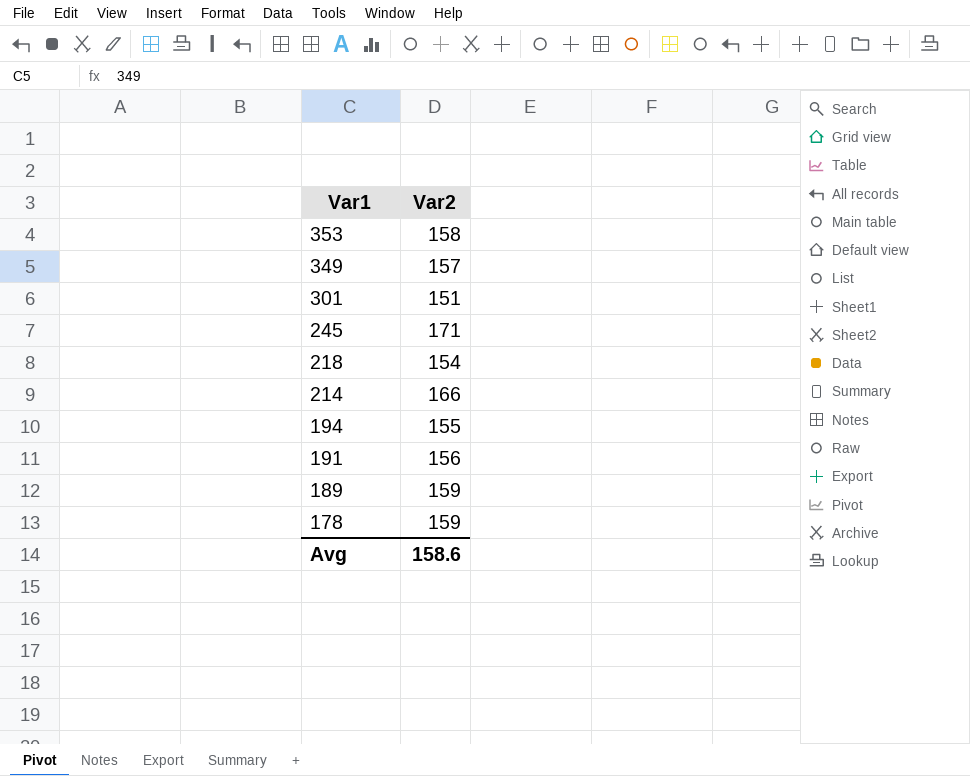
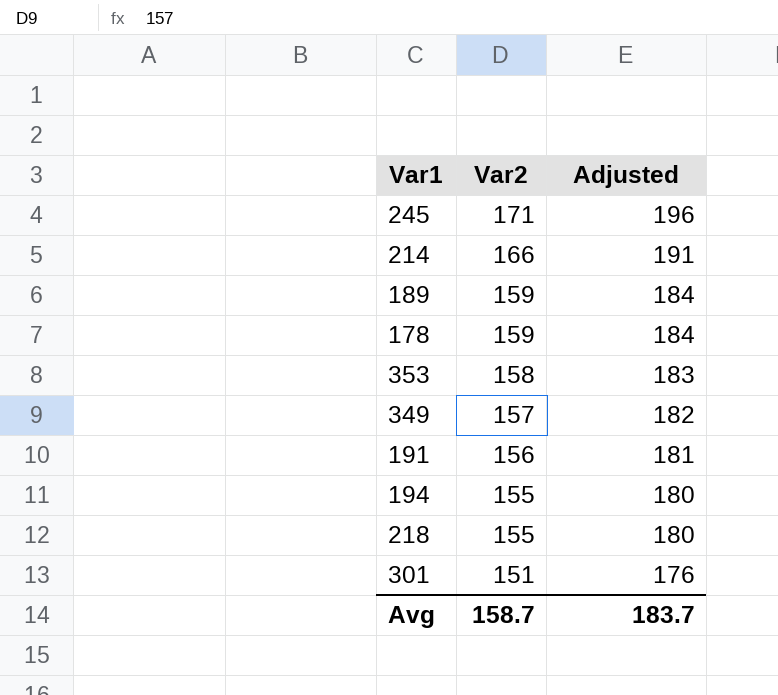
row order: Var1 descending -> Var2 descending
column Adjusted | formula: none -> [Var2] + 25
218 | Var2: 154 -> 155
Avg | Var2: 158.6 -> 158.7

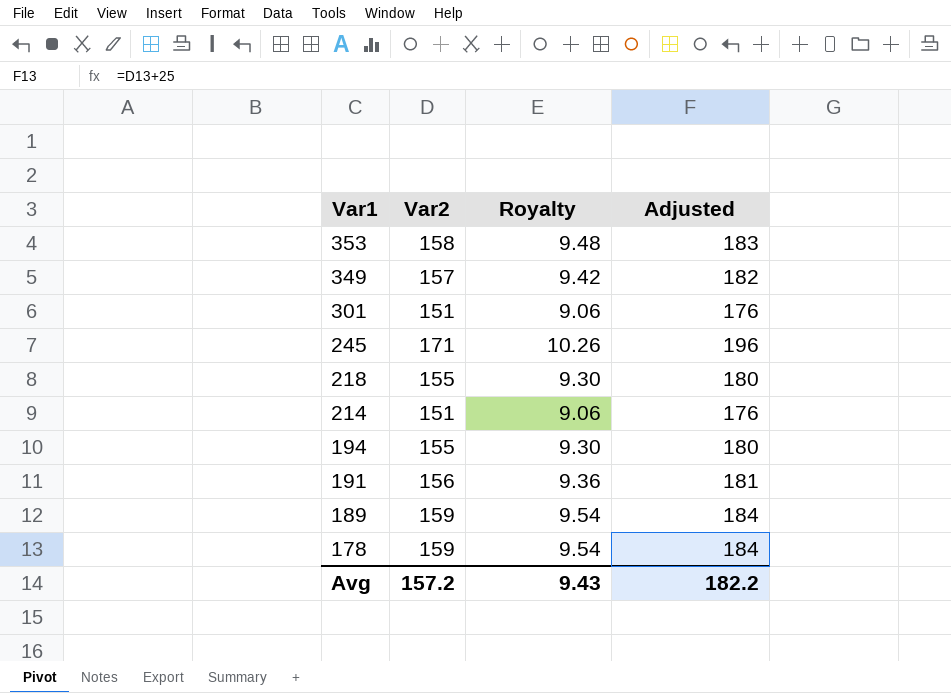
row order: Var2 descending -> Var1 descending
column Royalty | formula: none -> [Var2] * 0.06
214 | Var2: 166 -> 151
214 | Adjusted: 191 -> 176
Avg | Var2: 158.7 -> 157.2
Avg | Adjusted: 183.7 -> 182.2

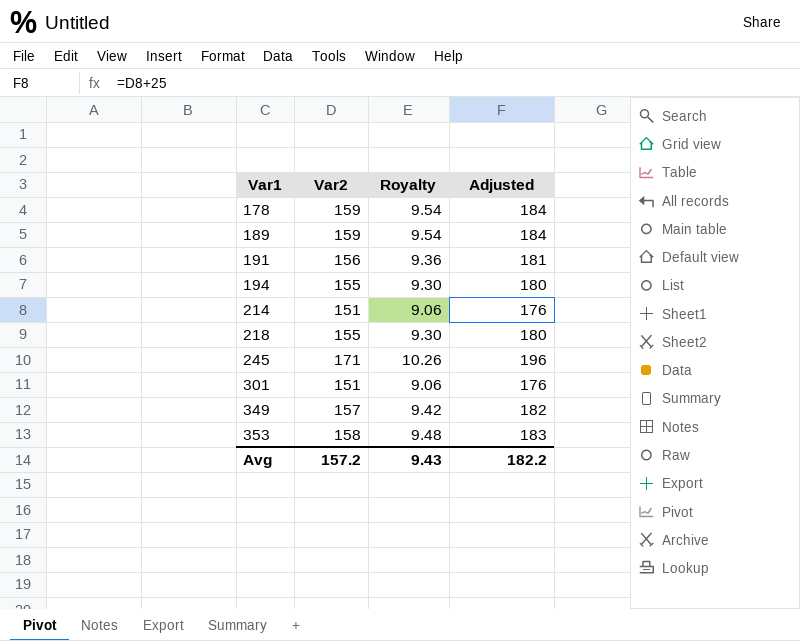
row order: Var1 descending -> Var1 ascending

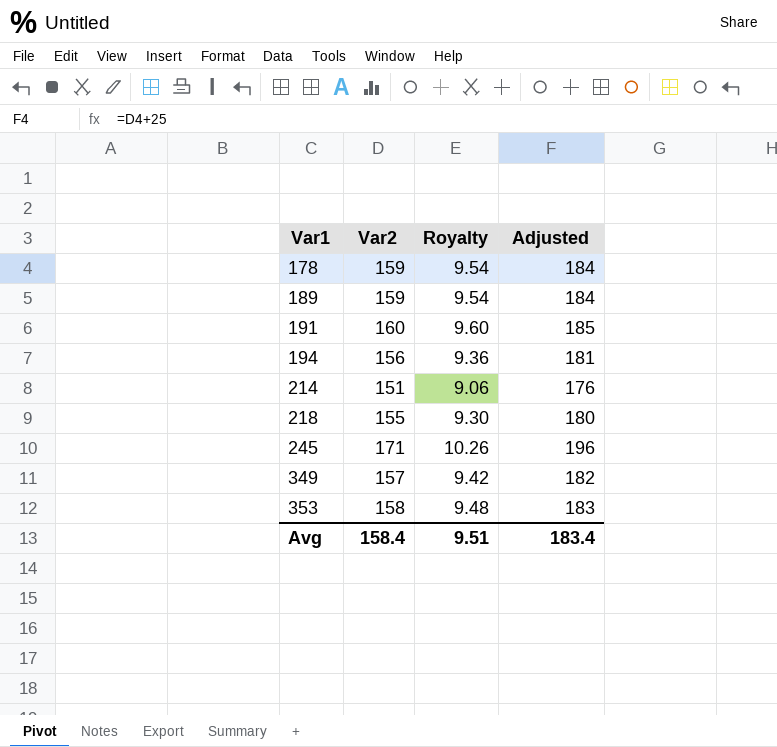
row 301: 151 | 9.06 | 176 -> none
191 | Var2: 156 -> 160
191 | Royalty: 9.36 -> 9.60
191 | Adjusted: 181 -> 185
194 | Var2: 155 -> 156
194 | Royalty: 9.30 -> 9.36
194 | Adjusted: 180 -> 181
Avg | Var2: 157.2 -> 158.4
Avg | Royalty: 9.43 -> 9.51
Avg | Adjusted: 182.2 -> 183.4

